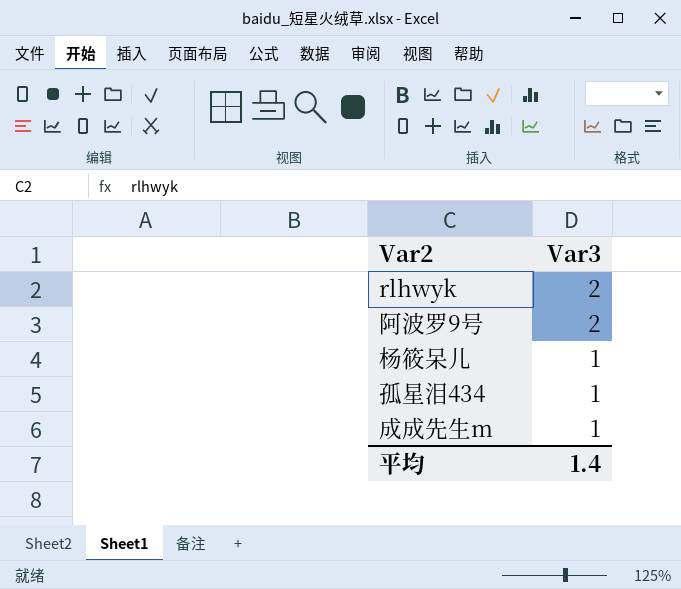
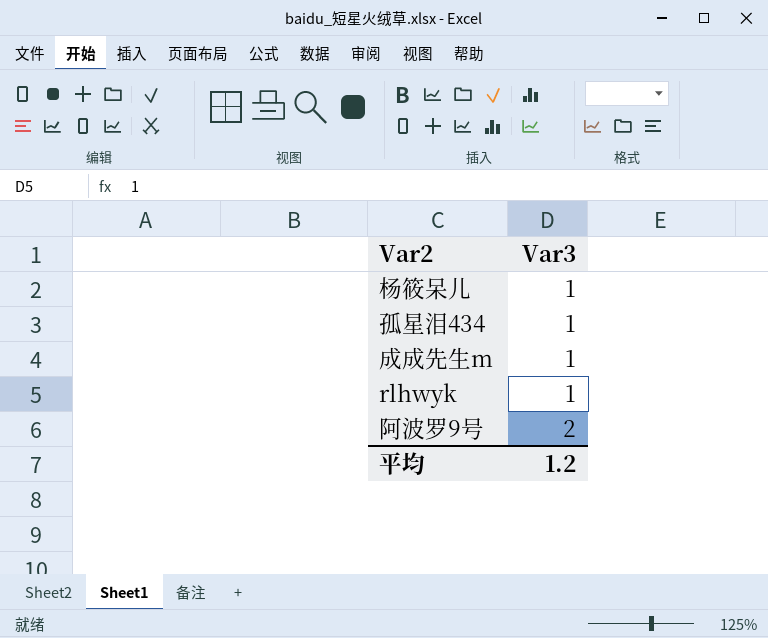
row order: Var3 descending -> Var3 ascending
rlhwyk | Var3: 2 -> 1
平均 | Var3: 1.4 -> 1.2

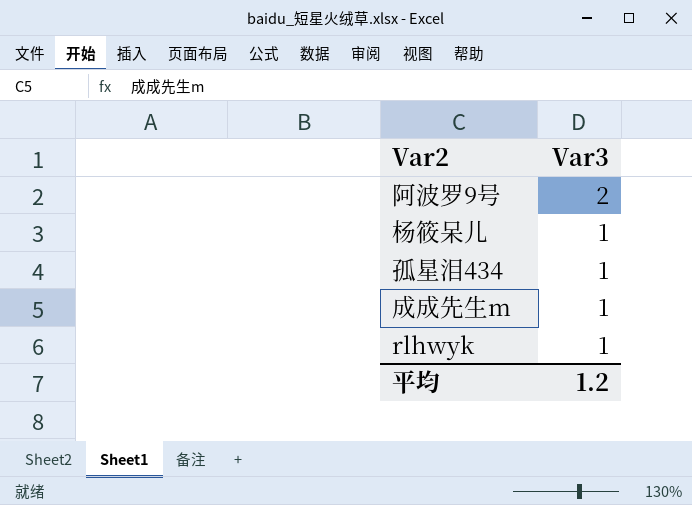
row order: Var3 ascending -> Var3 descending

